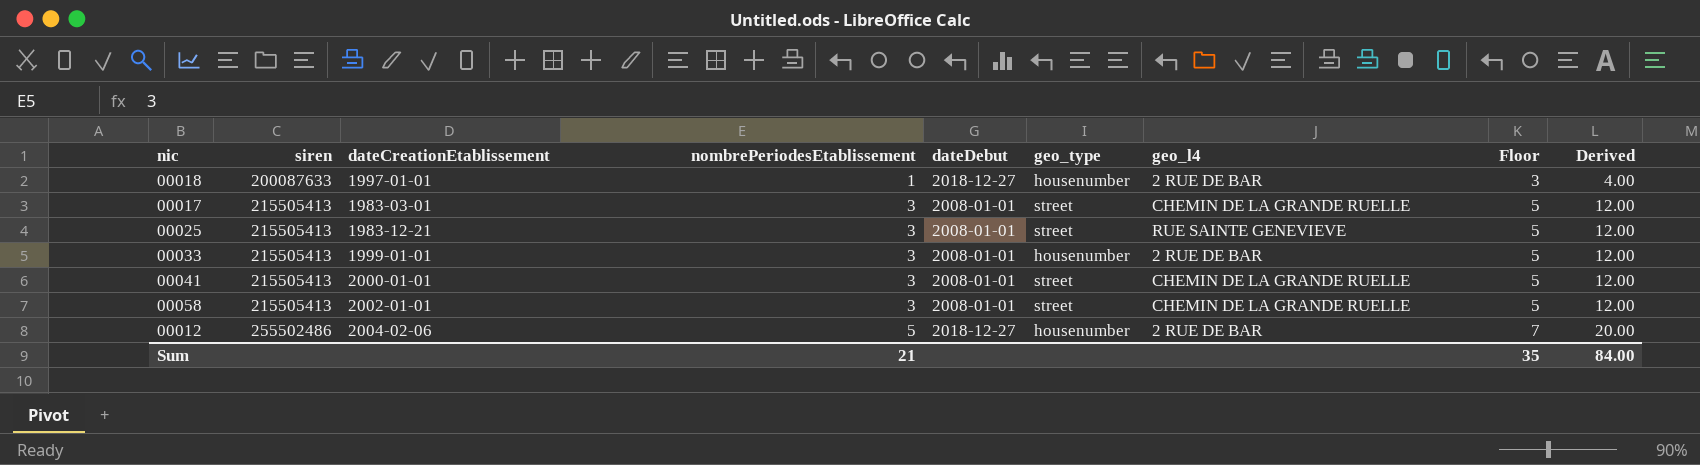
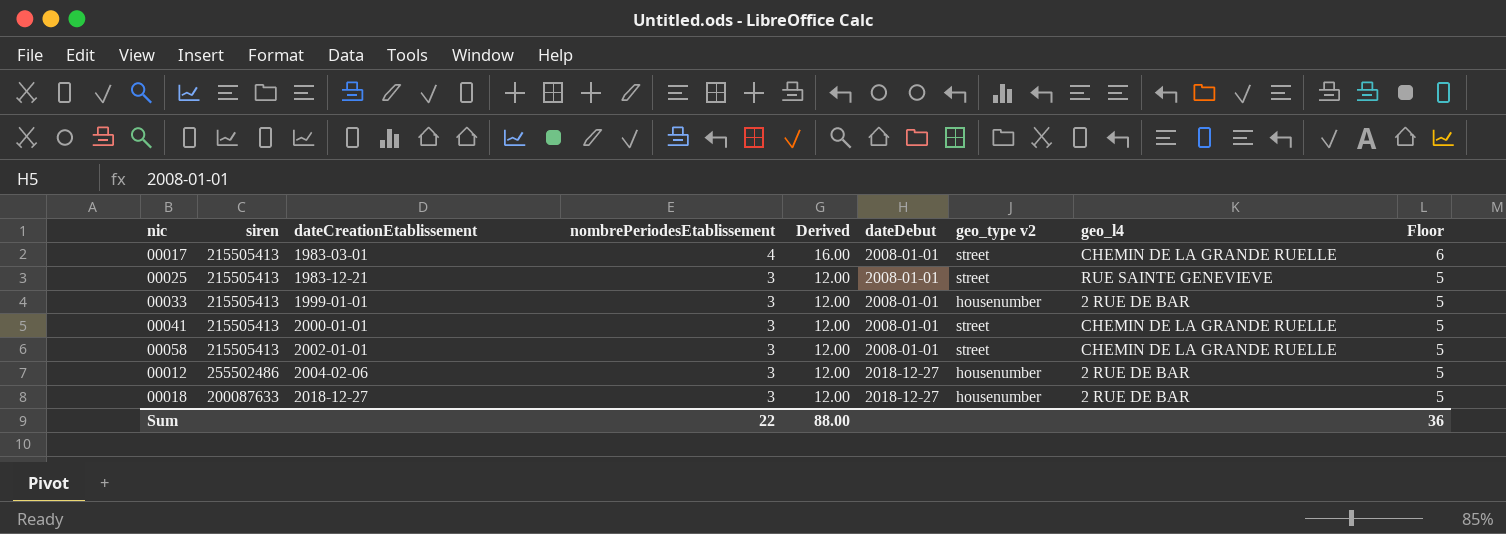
row order: siren ascending -> dateCreationEtablissement ascending
column Derived | position: 9 -> 5
column name: geo_type -> geo_type v2
00017 | nombrePeriodesEtablissement: 3 -> 4
00017 | Derived: 12.00 -> 16.00
00017 | Floor: 5 -> 6
00012 | nombrePeriodesEtablissement: 5 -> 3
00012 | Derived: 20.00 -> 12.00
00012 | Floor: 7 -> 5
00018 | dateCreationEtablissement: 1997-01-01 -> 2018-12-27
00018 | nombrePeriodesEtablissement: 1 -> 3
00018 | Derived: 4.00 -> 12.00
00018 | Floor: 3 -> 5
Sum | nombrePeriodesEtablissement: 21 -> 22
Sum | Derived: 84.00 -> 88.00
Sum | Floor: 35 -> 36

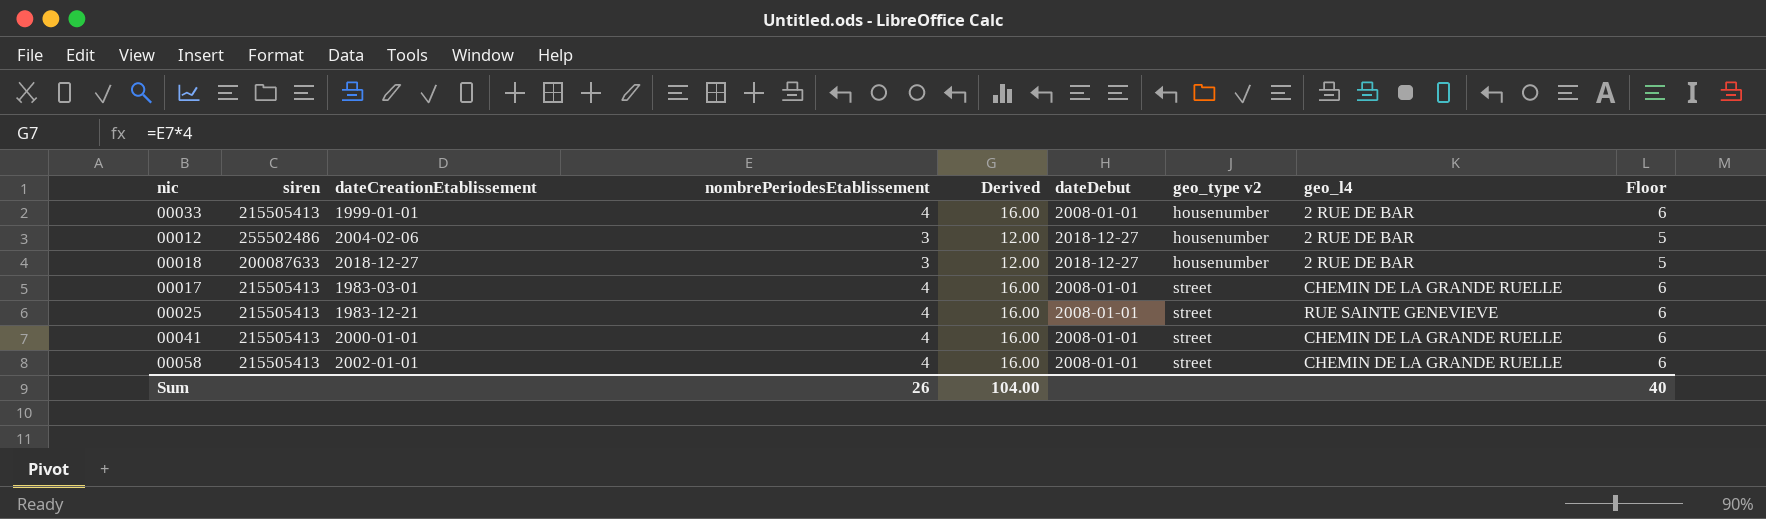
row order: dateCreationEtablissement ascending -> geo_type v2 ascending
00033 | nombrePeriodesEtablissement: 3 -> 4
00033 | Derived: 12.00 -> 16.00
00033 | Floor: 5 -> 6
00025 | nombrePeriodesEtablissement: 3 -> 4
00025 | Derived: 12.00 -> 16.00
00025 | Floor: 5 -> 6
00041 | nombrePeriodesEtablissement: 3 -> 4
00041 | Derived: 12.00 -> 16.00
00041 | Floor: 5 -> 6
00058 | nombrePeriodesEtablissement: 3 -> 4
00058 | Derived: 12.00 -> 16.00
00058 | Floor: 5 -> 6
Sum | nombrePeriodesEtablissement: 22 -> 26
Sum | Derived: 88.00 -> 104.00
Sum | Floor: 36 -> 40

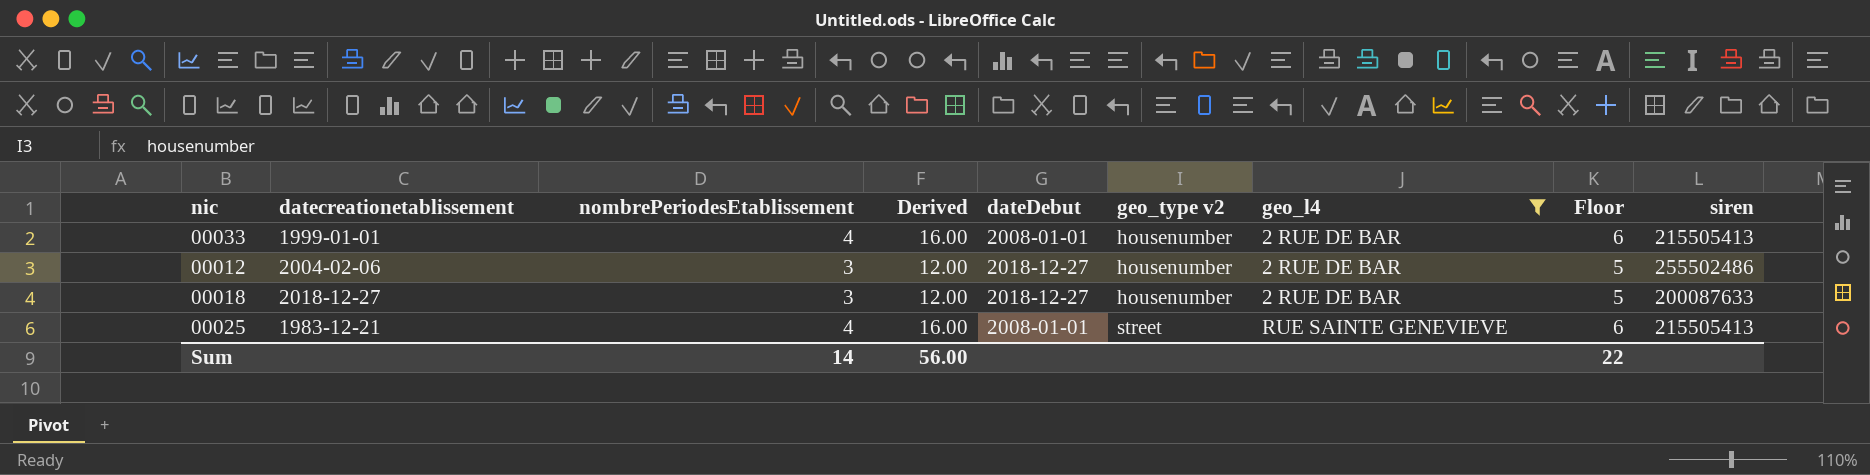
filter: none -> geo_l4 != CHEMIN DE LA GRANDE RUELLE
column name: dateCreationEtablissement -> datecreationetablissement
column siren | position: 2 -> 9
Sum | nombrePeriodesEtablissement: 26 -> 14
Sum | Derived: 104.00 -> 56.00
Sum | Floor: 40 -> 22

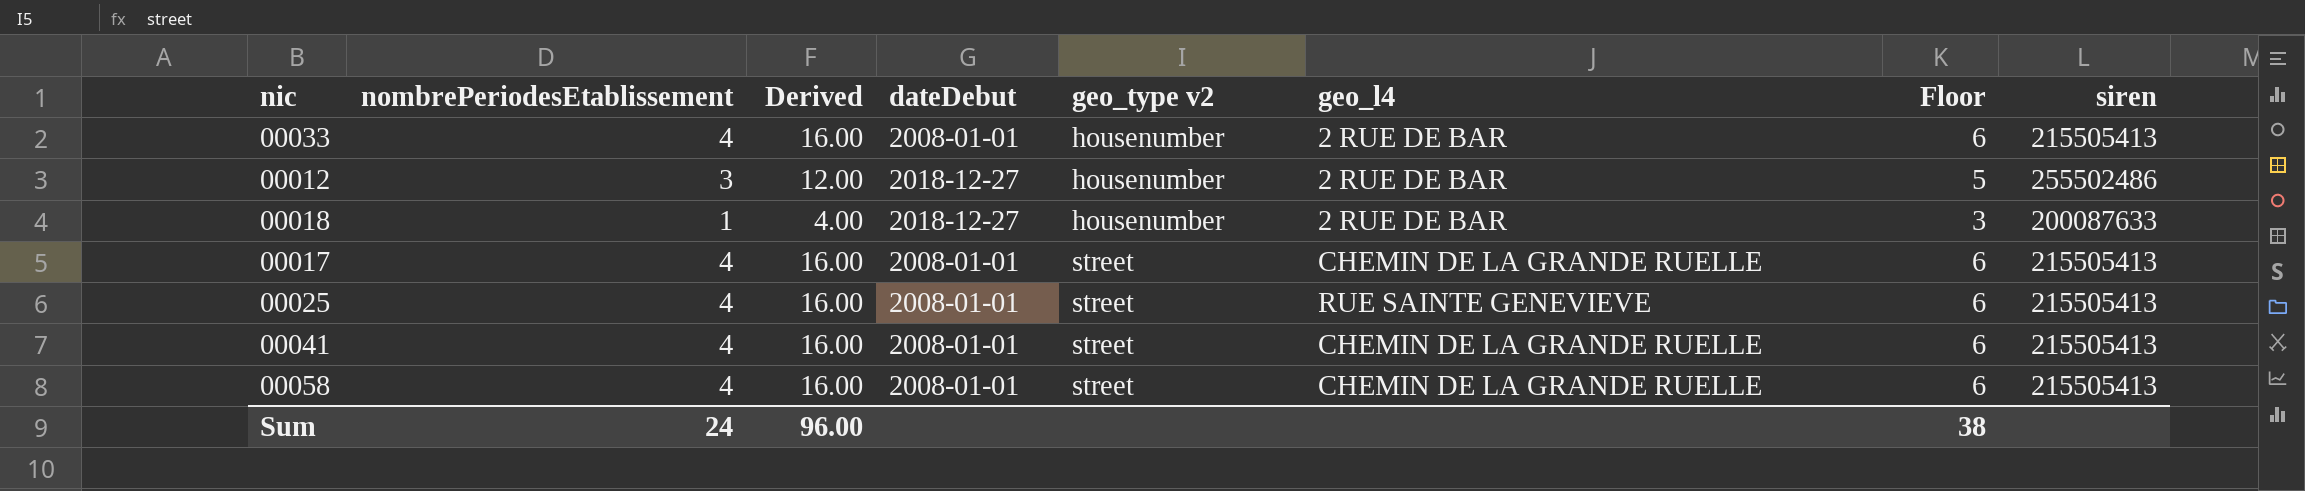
filter: geo_l4 != CHEMIN DE LA GRANDE RUELLE -> none
column datecreationetablissement | position: 2 -> none
00018 | nombrePeriodesEtablissement: 3 -> 1
00018 | Derived: 12.00 -> 4.00
00018 | Floor: 5 -> 3
Sum | nombrePeriodesEtablissement: 14 -> 24
Sum | Derived: 56.00 -> 96.00
Sum | Floor: 22 -> 38

